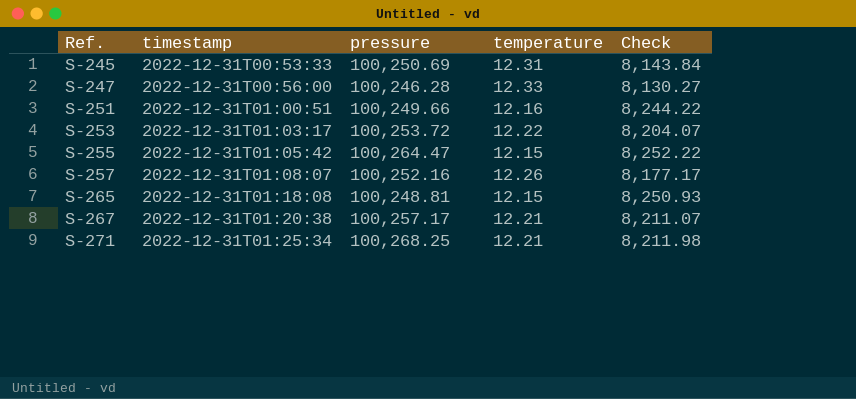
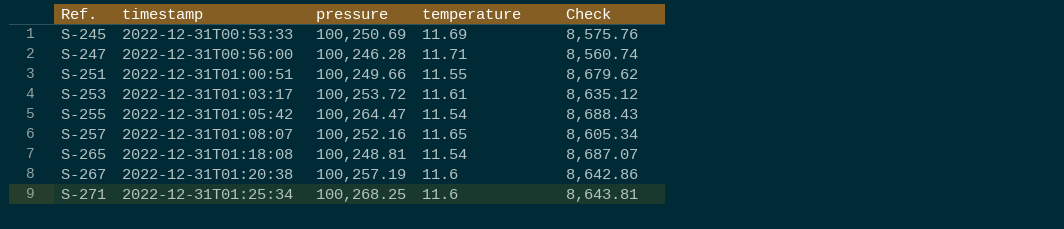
S-245 | temperature: 12.31 -> 11.69
S-245 | Check: 8,143.84 -> 8,575.76
S-247 | temperature: 12.33 -> 11.71
S-247 | Check: 8,130.27 -> 8,560.74
S-251 | temperature: 12.16 -> 11.55
S-251 | Check: 8,244.22 -> 8,679.62
S-253 | temperature: 12.22 -> 11.61
S-253 | Check: 8,204.07 -> 8,635.12
S-255 | temperature: 12.15 -> 11.54
S-255 | Check: 8,252.22 -> 8,688.43
S-257 | temperature: 12.26 -> 11.65
S-257 | Check: 8,177.17 -> 8,605.34
S-265 | temperature: 12.15 -> 11.54
S-265 | Check: 8,250.93 -> 8,687.07
S-267 | pressure: 100,257.17 -> 100,257.19
S-267 | temperature: 12.21 -> 11.6
S-267 | Check: 8,211.07 -> 8,642.86
S-271 | temperature: 12.21 -> 11.6
S-271 | Check: 8,211.98 -> 8,643.81

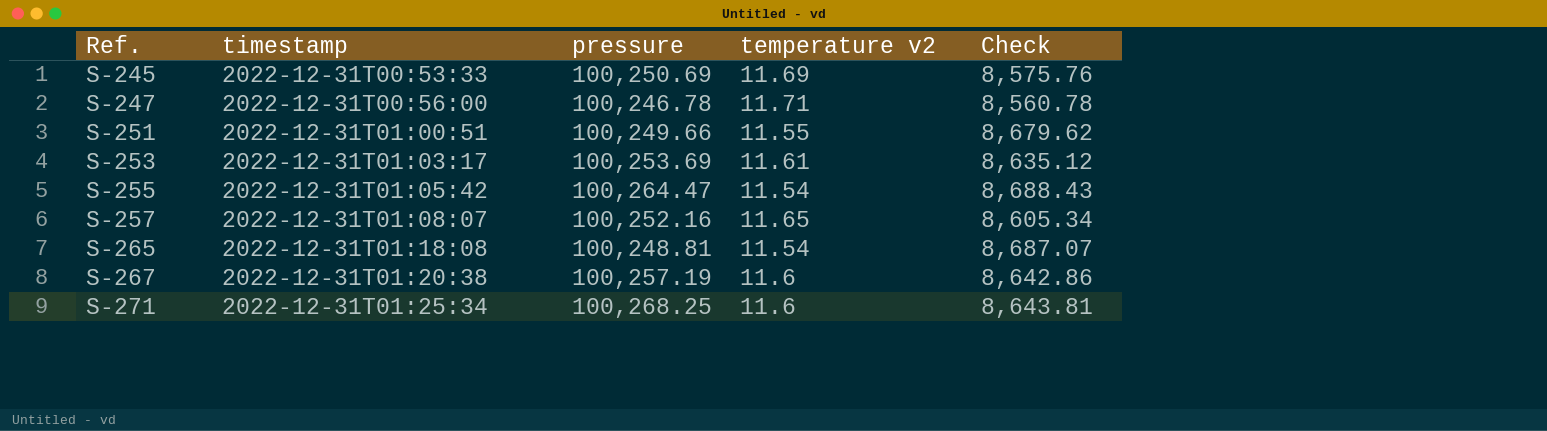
column name: temperature -> temperature v2
S-247 | pressure: 100,246.28 -> 100,246.78
S-247 | Check: 8,560.74 -> 8,560.78
S-253 | pressure: 100,253.72 -> 100,253.69

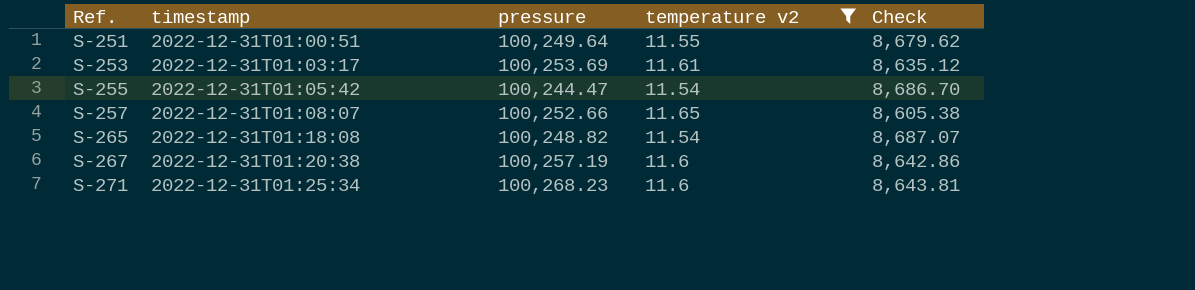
filter: none -> temperature v2 <= 11.65
S-251 | pressure: 100,249.66 -> 100,249.64
S-255 | pressure: 100,264.47 -> 100,244.47
S-255 | Check: 8,688.43 -> 8,686.70
S-257 | pressure: 100,252.16 -> 100,252.66
S-257 | Check: 8,605.34 -> 8,605.38
S-265 | pressure: 100,248.81 -> 100,248.82
S-271 | pressure: 100,268.25 -> 100,268.23

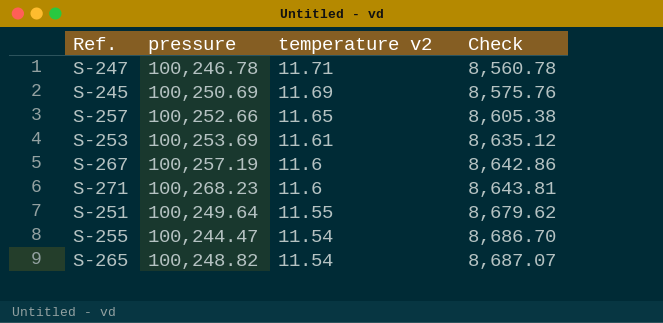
filter: temperature v2 <= 11.65 -> none
row order: Ref. ascending -> temperature v2 descending
column timestamp | position: 2 -> none

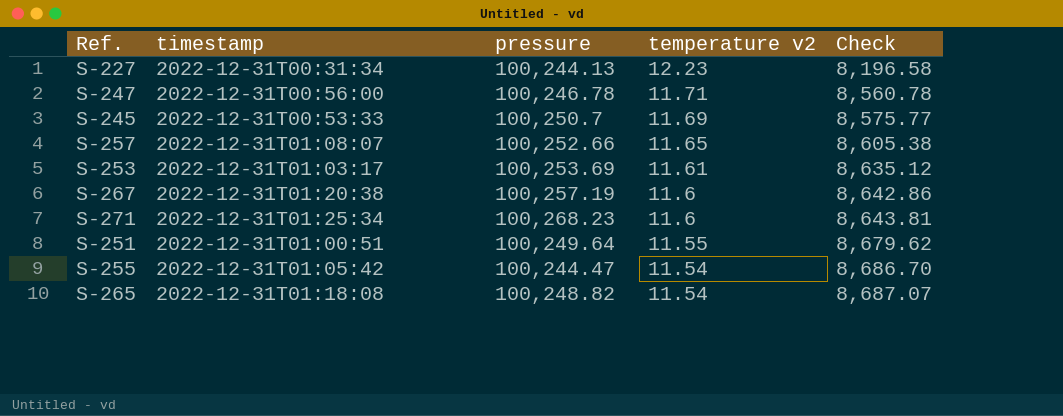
column timestamp | position: none -> 2
row S-227: none -> 2022-12-31T00:31:34 | 100,244.13 | 12.23 | 8,196.58
S-245 | pressure: 100,250.69 -> 100,250.7
S-245 | Check: 8,575.76 -> 8,575.77

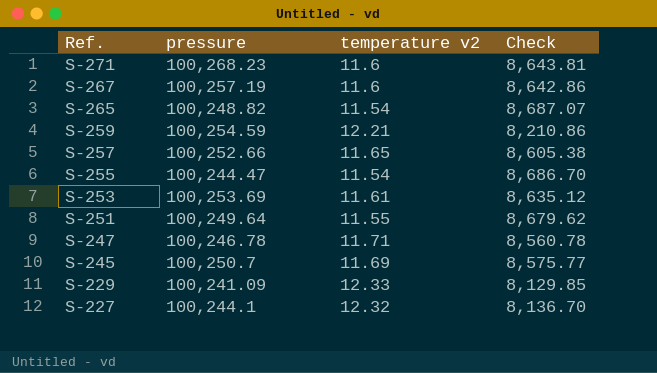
row order: temperature v2 descending -> Ref. descending
column timestamp | position: 2 -> none
row S-259: none -> 100,254.59 | 12.21 | 8,210.86
row S-229: none -> 100,241.09 | 12.33 | 8,129.85
S-227 | pressure: 100,244.13 -> 100,244.1
S-227 | temperature v2: 12.23 -> 12.32
S-227 | Check: 8,196.58 -> 8,136.70

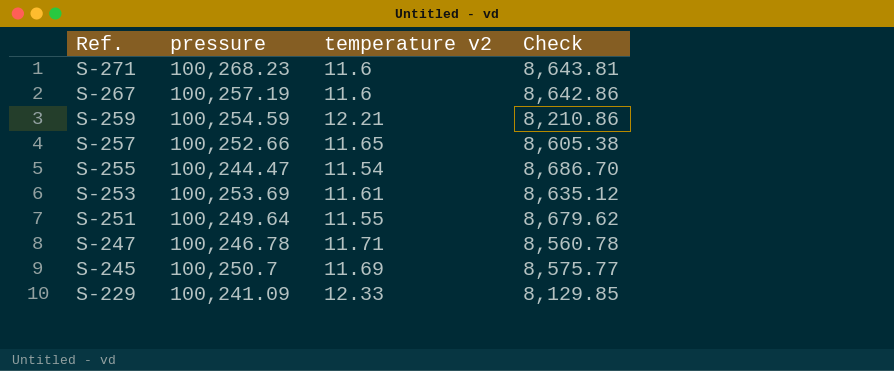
row S-265: 100,248.82 | 11.54 | 8,687.07 -> none
row S-227: 100,244.1 | 12.32 | 8,136.70 -> none

